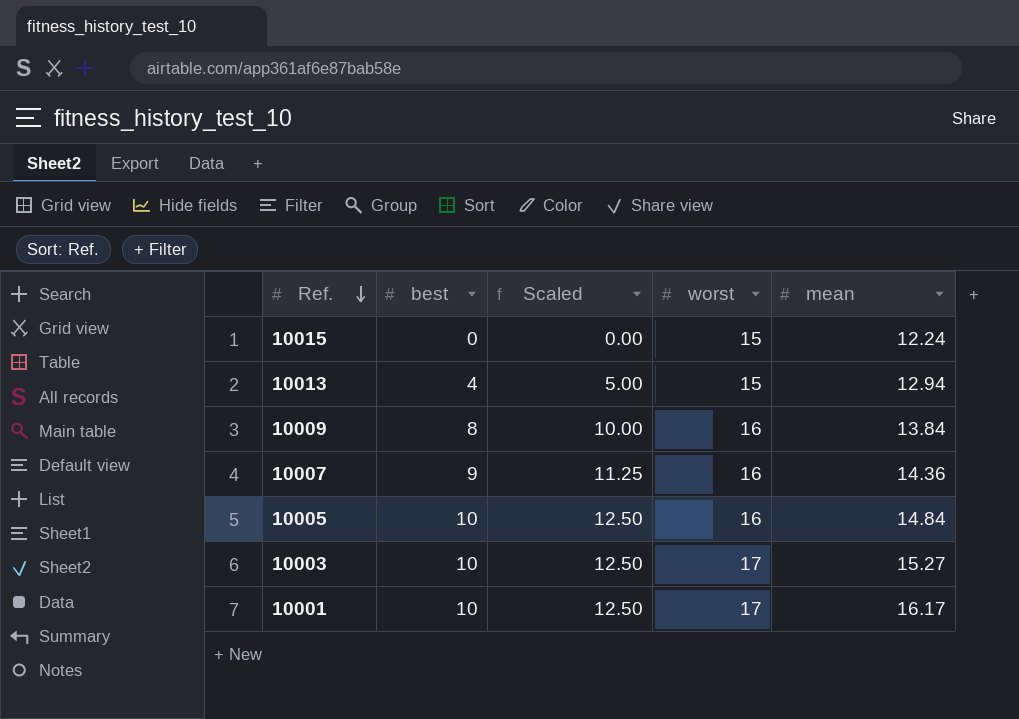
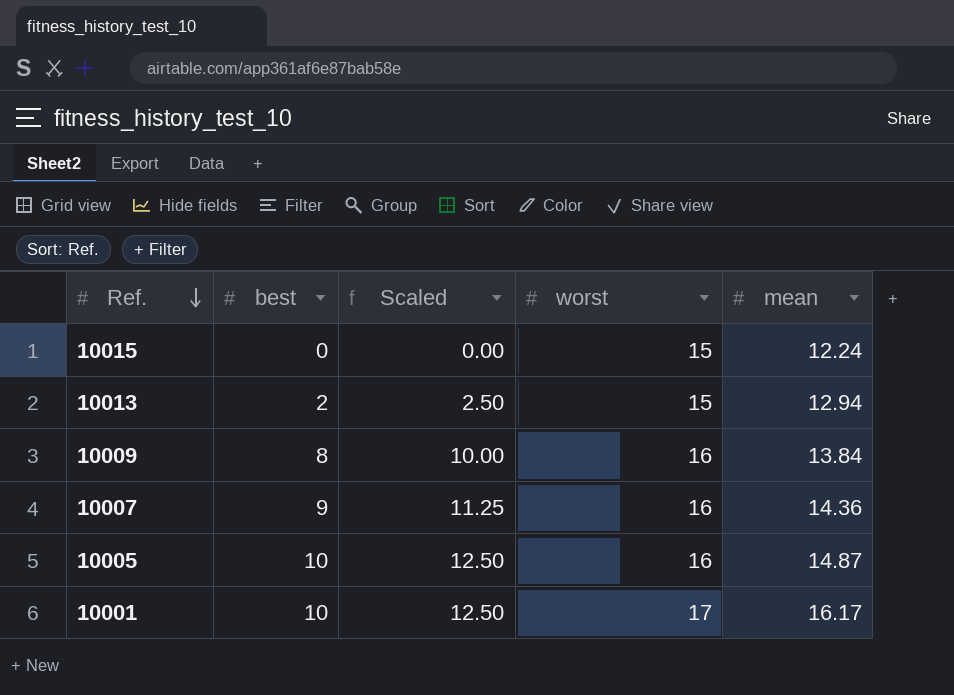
row 10003: 10 | 12.50 | 17 | 15.27 -> none
10013 | best: 4 -> 2
10013 | Scaled: 5.00 -> 2.50
10005 | mean: 14.84 -> 14.87

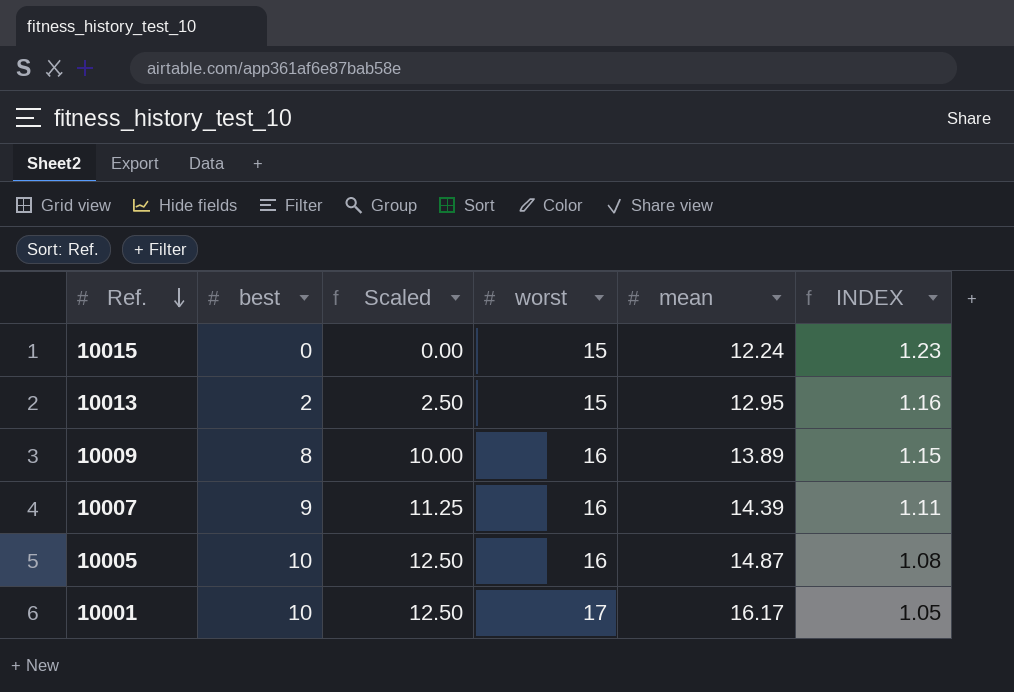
column INDEX | formula: none -> [worst] / [mean]
10013 | mean: 12.94 -> 12.95
10009 | mean: 13.84 -> 13.89
10007 | mean: 14.36 -> 14.39

